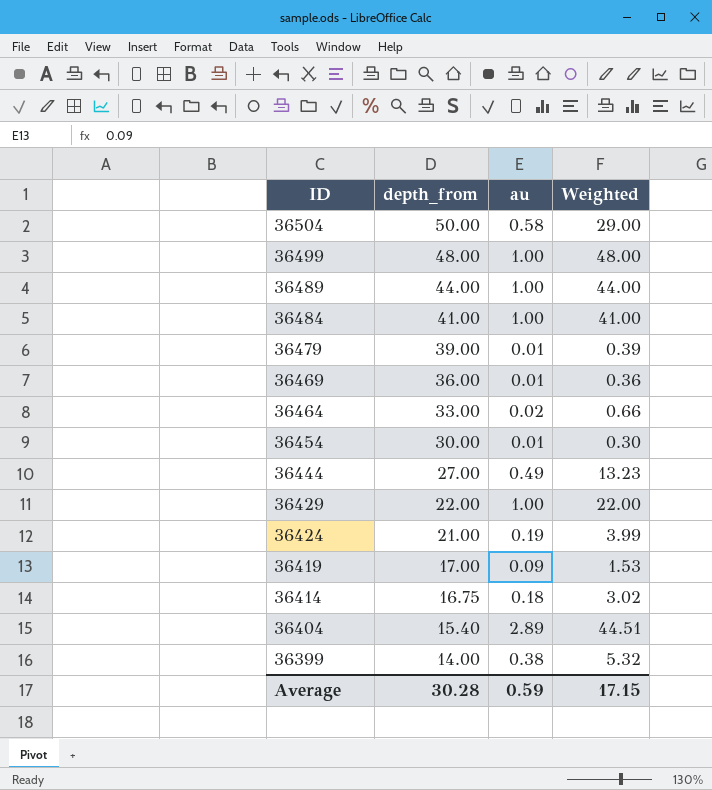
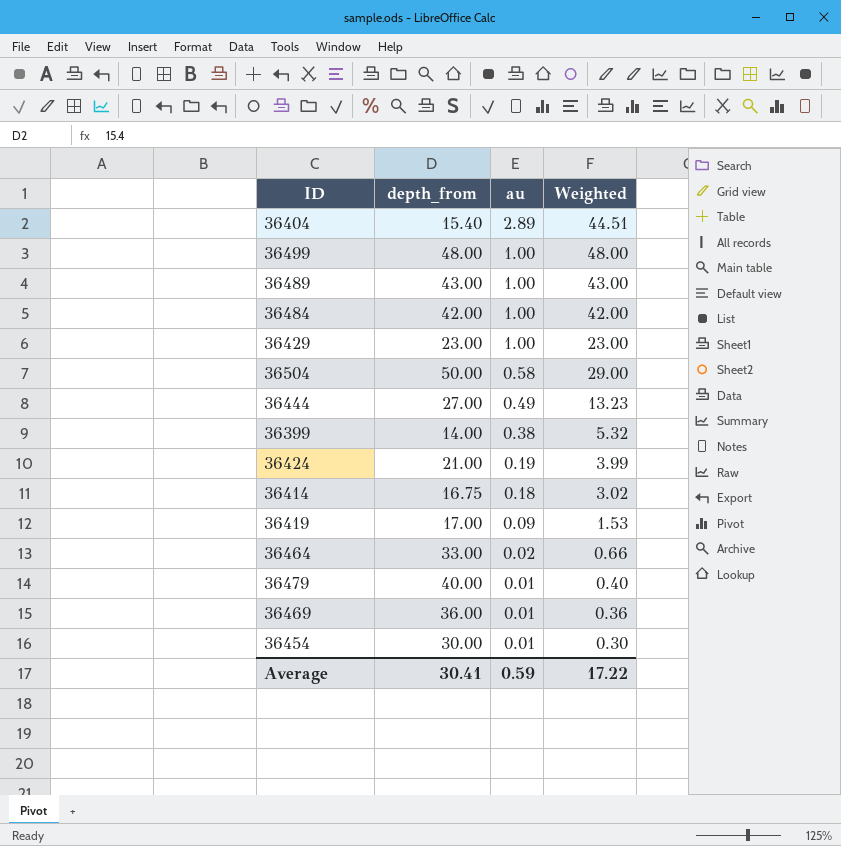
row order: ID descending -> au descending
36489 | depth_from: 44.00 -> 43.00
36489 | Weighted: 44.00 -> 43.00
36484 | depth_from: 41.00 -> 42.00
36484 | Weighted: 41.00 -> 42.00
36429 | depth_from: 22.00 -> 23.00
36429 | Weighted: 22.00 -> 23.00
36479 | depth_from: 39.00 -> 40.00
36479 | Weighted: 0.39 -> 0.40
Average | depth_from: 30.28 -> 30.41
Average | Weighted: 17.15 -> 17.22

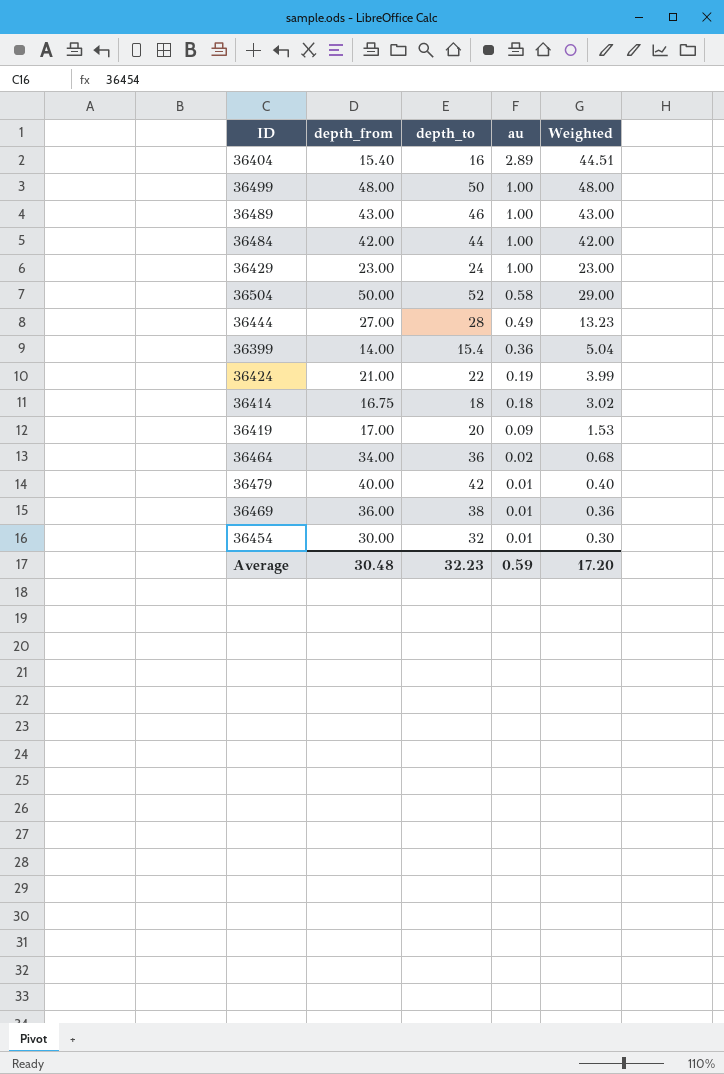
column depth_to | position: none -> 3
36399 | au: 0.38 -> 0.36
36399 | Weighted: 5.32 -> 5.04
36464 | depth_from: 33.00 -> 34.00
36464 | Weighted: 0.66 -> 0.68
Average | depth_from: 30.41 -> 30.48
Average | Weighted: 17.22 -> 17.20

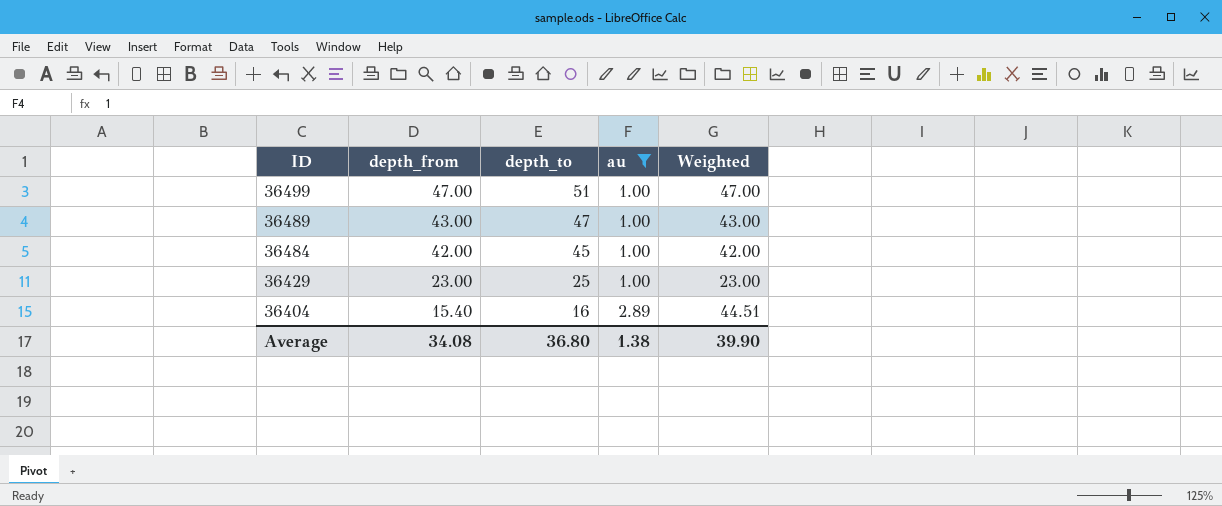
filter: none -> au >= 1.00
row order: au descending -> ID descending
36499 | depth_from: 48.00 -> 47.00
36499 | depth_to: 50 -> 51
36499 | Weighted: 48.00 -> 47.00
36489 | depth_to: 46 -> 47
36484 | depth_to: 44 -> 45
36429 | depth_to: 24 -> 25
Average | depth_from: 30.48 -> 34.08
Average | depth_to: 32.23 -> 36.80
Average | au: 0.59 -> 1.38
Average | Weighted: 17.20 -> 39.90

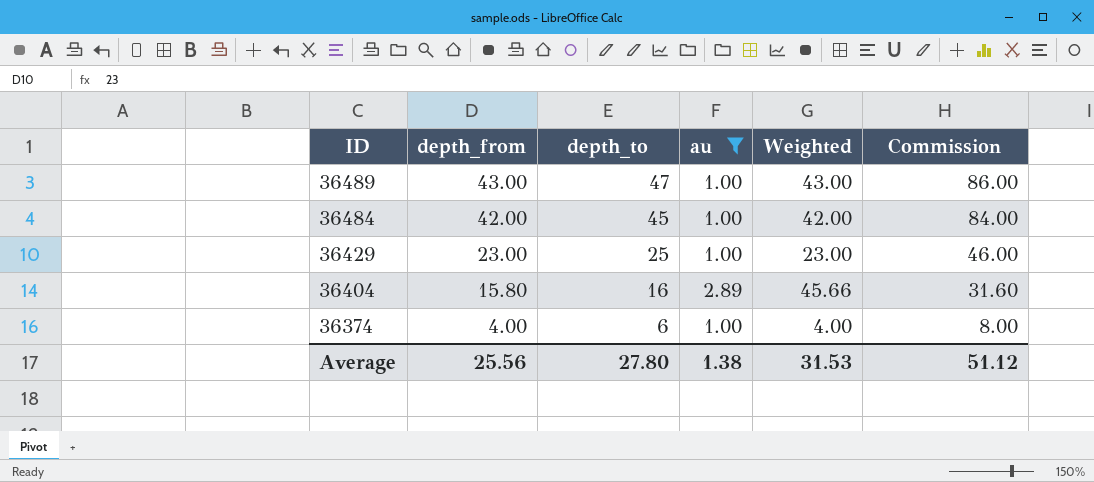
column Commission | formula: none -> [depth_from] * 2
row 36499: 47.00 | 51 | 1.00 | 47.00 -> none
36404 | depth_from: 15.40 -> 15.80
36404 | Weighted: 44.51 -> 45.66
row 36374: none -> 4.00 | 6 | 1.00 | 4.00 | 8.00
Average | depth_from: 34.08 -> 25.56
Average | depth_to: 36.80 -> 27.80
Average | Weighted: 39.90 -> 31.53

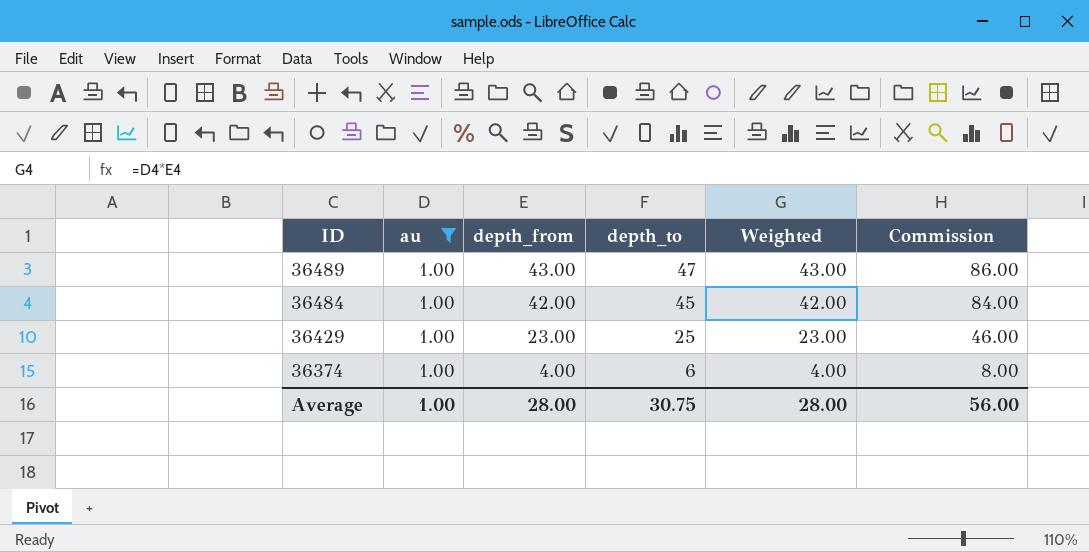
column au | position: 4 -> 2
row 36404: 15.80 | 16 | 2.89 | 45.66 | 31.60 -> none
Average | au: 1.38 -> 1.00
Average | depth_from: 25.56 -> 28.00
Average | depth_to: 27.80 -> 30.75
Average | Weighted: 31.53 -> 28.00
Average | Commission: 51.12 -> 56.00

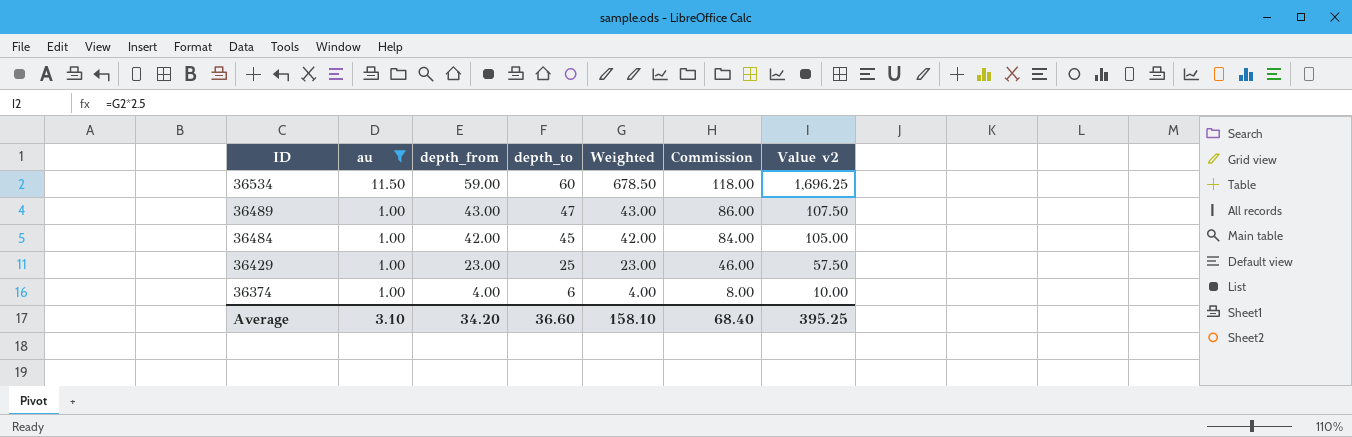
column Value v2 | formula: none -> [Weighted] * 2.5
row 36534: none -> 11.50 | 59.00 | 60 | 678.50 | 118.00 | 1,696.25
Average | au: 1.00 -> 3.10
Average | depth_from: 28.00 -> 34.20
Average | depth_to: 30.75 -> 36.60
Average | Weighted: 28.00 -> 158.10
Average | Commission: 56.00 -> 68.40

